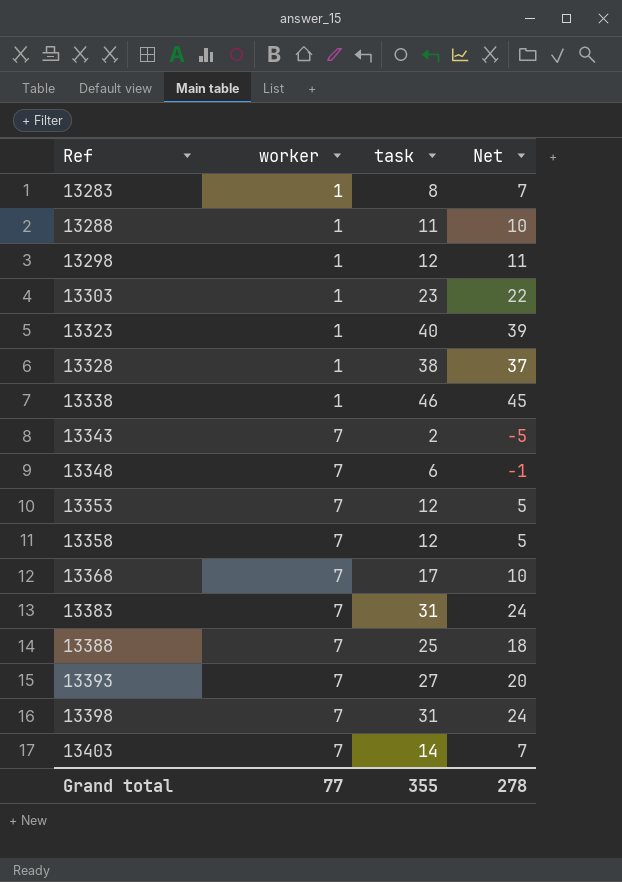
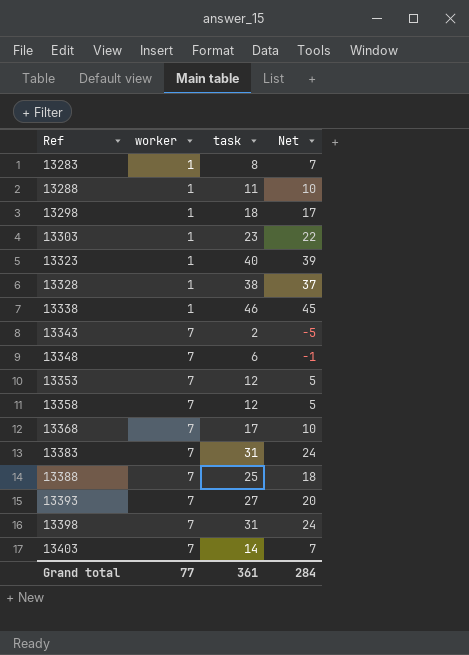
13298 | task: 12 -> 18
13298 | Net: 11 -> 17
Grand total | task: 355 -> 361
Grand total | Net: 278 -> 284

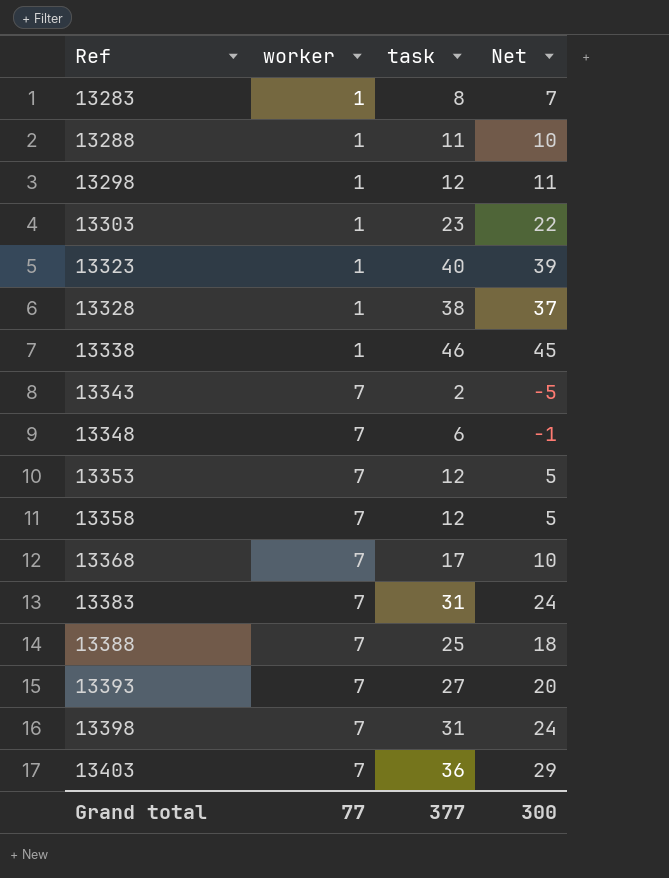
13298 | task: 18 -> 12
13298 | Net: 17 -> 11
13403 | task: 14 -> 36
13403 | Net: 7 -> 29
Grand total | task: 361 -> 377
Grand total | Net: 284 -> 300

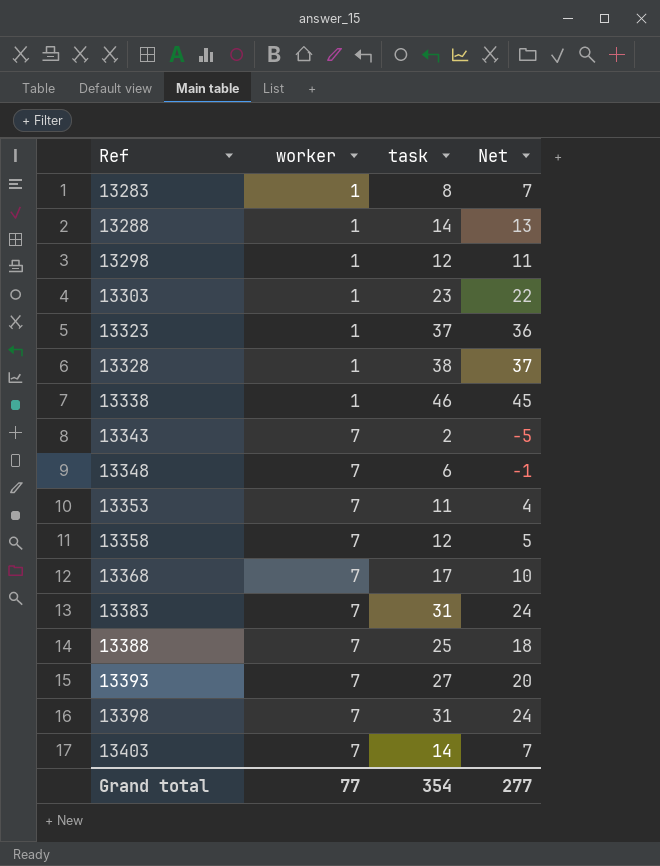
13288 | task: 11 -> 14
13288 | Net: 10 -> 13
13323 | task: 40 -> 37
13323 | Net: 39 -> 36
13353 | task: 12 -> 11
13353 | Net: 5 -> 4
13403 | task: 36 -> 14
13403 | Net: 29 -> 7
Grand total | task: 377 -> 354
Grand total | Net: 300 -> 277

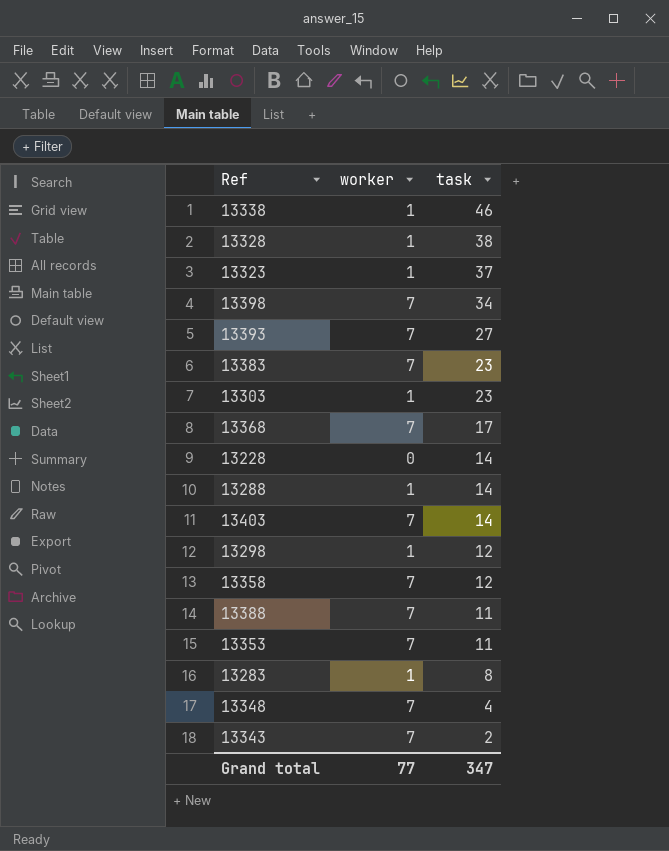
row order: Ref ascending -> task descending
column Net | formula: [task] - [worker] -> none
13398 | task: 31 -> 34
13383 | task: 31 -> 23
row 13228: none -> 0 | 14
13388 | task: 25 -> 11
13348 | task: 6 -> 4
Grand total | task: 354 -> 347

